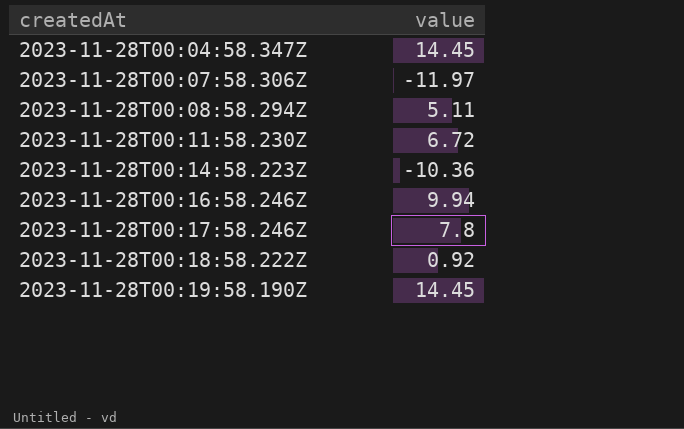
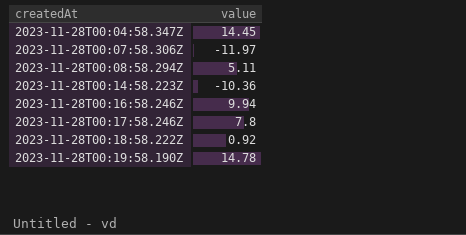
row 2023-11-28T00:11:58.230Z: 6.72 -> none
2023-11-28T00:19:58.190Z | value: 14.45 -> 14.78

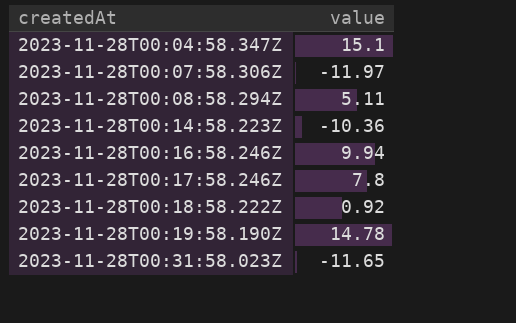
2023-11-28T00:04:58.347Z | value: 14.45 -> 15.1
row 2023-11-28T00:31:58.023Z: none -> -11.65

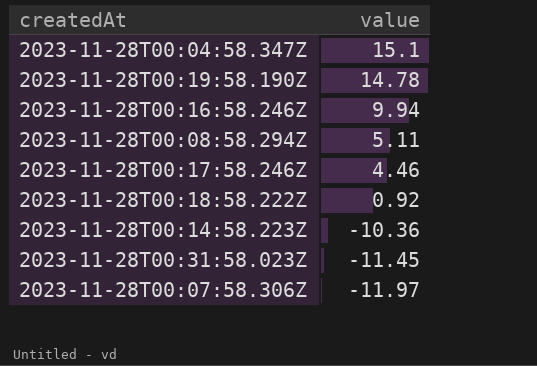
row order: createdAt ascending -> value descending
2023-11-28T00:17:58.246Z | value: 7.8 -> 4.46
2023-11-28T00:31:58.023Z | value: -11.65 -> -11.45

